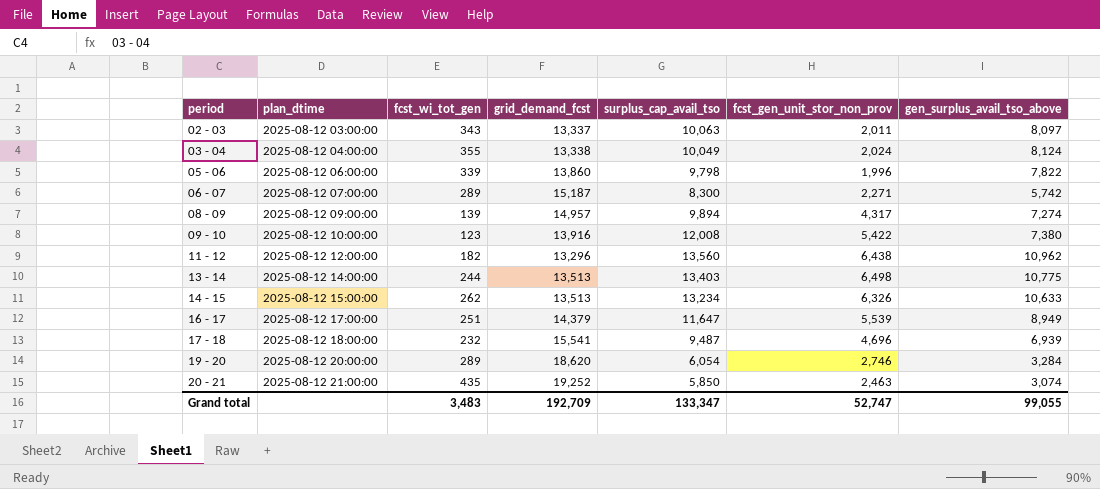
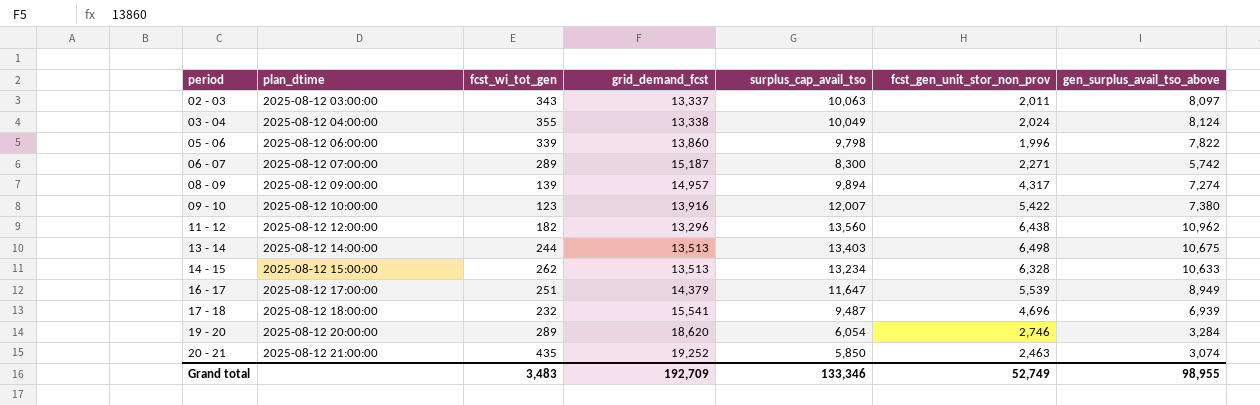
09 - 10 | surplus_cap_avail_tso: 12,008 -> 12,007
13 - 14 | gen_surplus_avail_tso_above: 10,775 -> 10,675
14 - 15 | fcst_gen_unit_stor_non_prov: 6,326 -> 6,328
Grand total | surplus_cap_avail_tso: 133,347 -> 133,346
Grand total | fcst_gen_unit_stor_non_prov: 52,747 -> 52,749
Grand total | gen_surplus_avail_tso_above: 99,055 -> 98,955

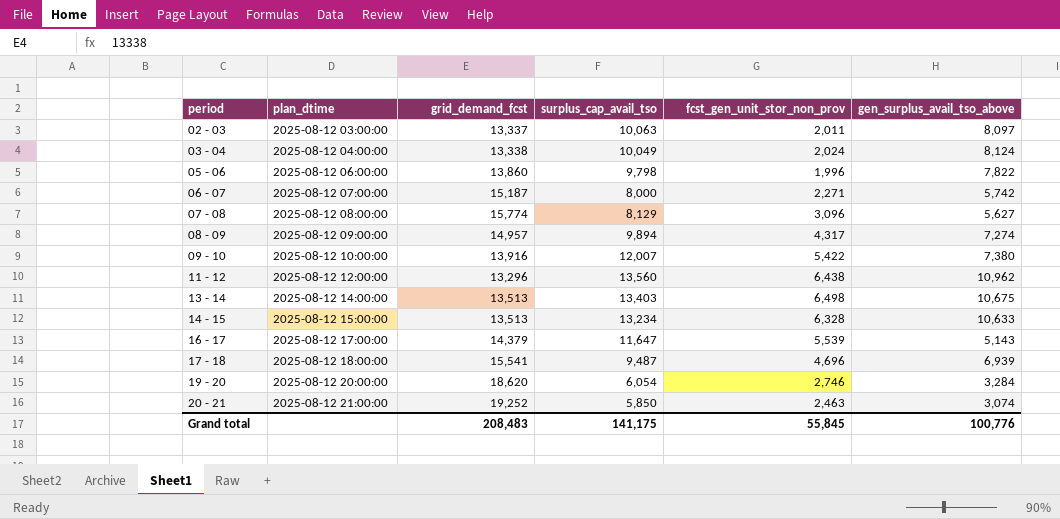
column fcst_wi_tot_gen | position: 3 -> none
06 - 07 | surplus_cap_avail_tso: 8,300 -> 8,000
row 07 - 08: none -> 2025-08-12 08:00:00 | 15,774 | 8,129 | 3,096 | 5,627
16 - 17 | gen_surplus_avail_tso_above: 8,949 -> 5,143
Grand total | grid_demand_fcst: 192,709 -> 208,483
Grand total | surplus_cap_avail_tso: 133,346 -> 141,175
Grand total | fcst_gen_unit_stor_non_prov: 52,749 -> 55,845
Grand total | gen_surplus_avail_tso_above: 98,955 -> 100,776

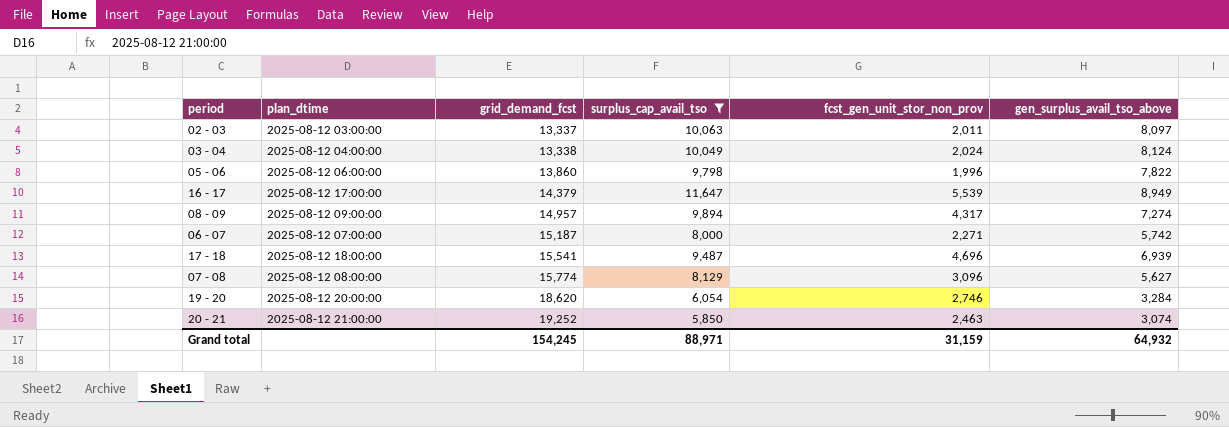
filter: none -> surplus_cap_avail_tso <= 11,647
row order: period ascending -> grid_demand_fcst ascending
16 - 17 | gen_surplus_avail_tso_above: 5,143 -> 8,949
Grand total | grid_demand_fcst: 208,483 -> 154,245
Grand total | surplus_cap_avail_tso: 141,175 -> 88,971
Grand total | fcst_gen_unit_stor_non_prov: 55,845 -> 31,159
Grand total | gen_surplus_avail_tso_above: 100,776 -> 64,932

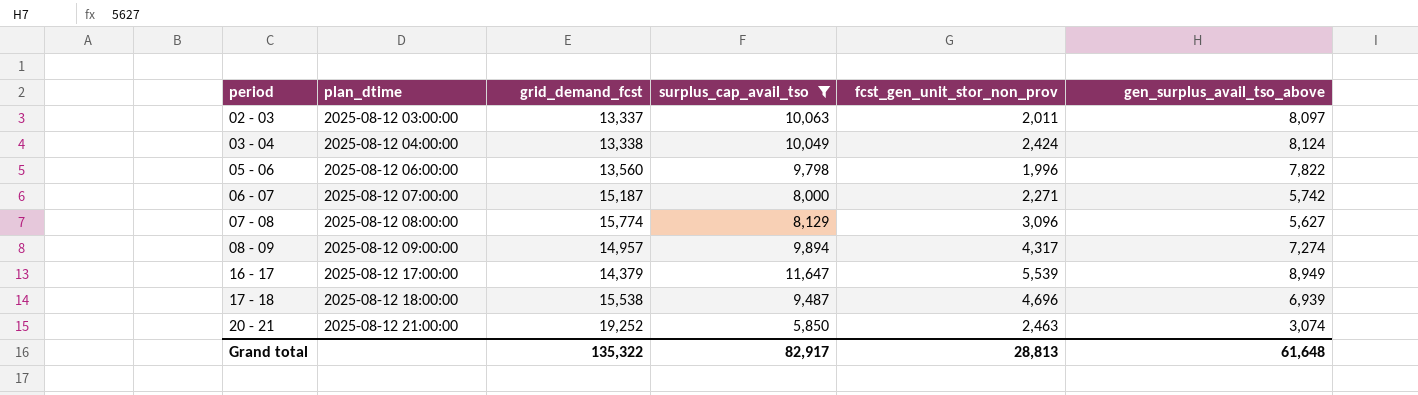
row order: grid_demand_fcst ascending -> period ascending
row 19 - 20: 2025-08-12 20:00:00 | 18,620 | 6,054 | 2,746 | 3,284 -> none
03 - 04 | fcst_gen_unit_stor_non_prov: 2,024 -> 2,424
05 - 06 | grid_demand_fcst: 13,860 -> 13,560
17 - 18 | grid_demand_fcst: 15,541 -> 15,538
Grand total | grid_demand_fcst: 154,245 -> 135,322
Grand total | surplus_cap_avail_tso: 88,971 -> 82,917
Grand total | fcst_gen_unit_stor_non_prov: 31,159 -> 28,813
Grand total | gen_surplus_avail_tso_above: 64,932 -> 61,648

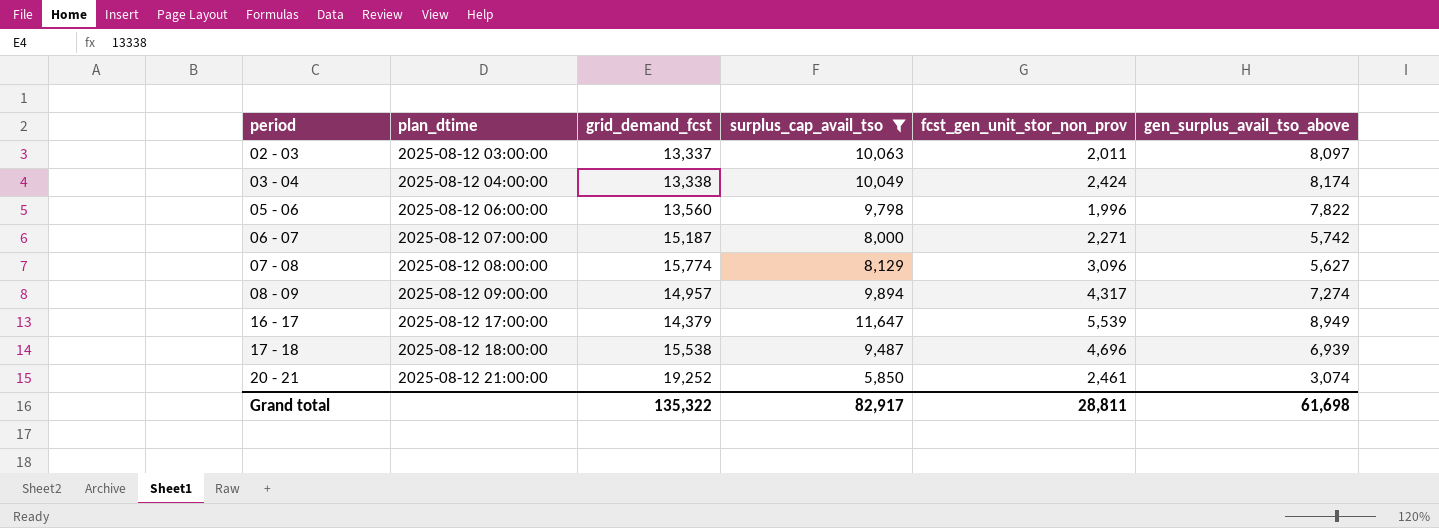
03 - 04 | gen_surplus_avail_tso_above: 8,124 -> 8,174
20 - 21 | fcst_gen_unit_stor_non_prov: 2,463 -> 2,461
Grand total | fcst_gen_unit_stor_non_prov: 28,813 -> 28,811
Grand total | gen_surplus_avail_tso_above: 61,648 -> 61,698

